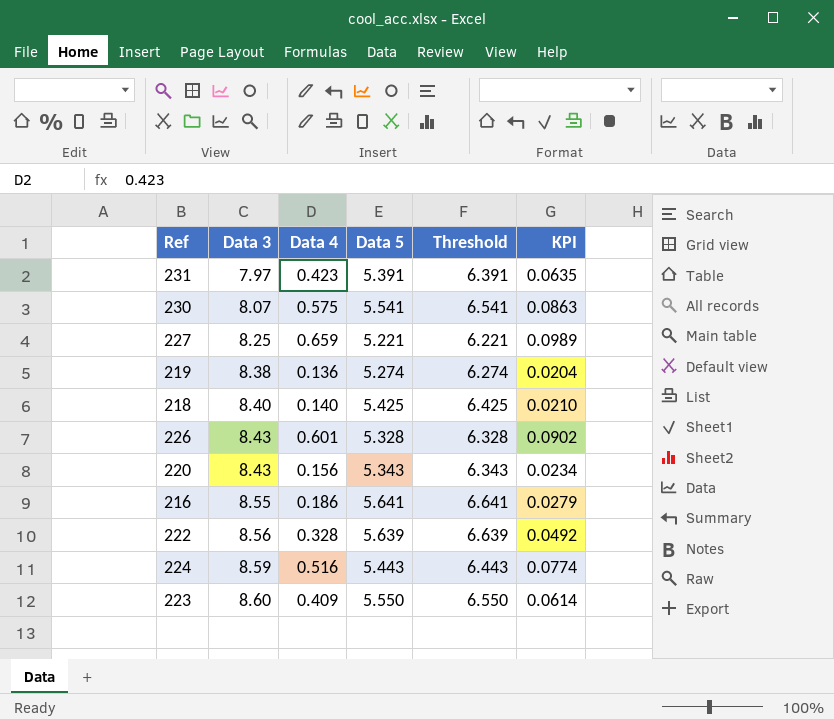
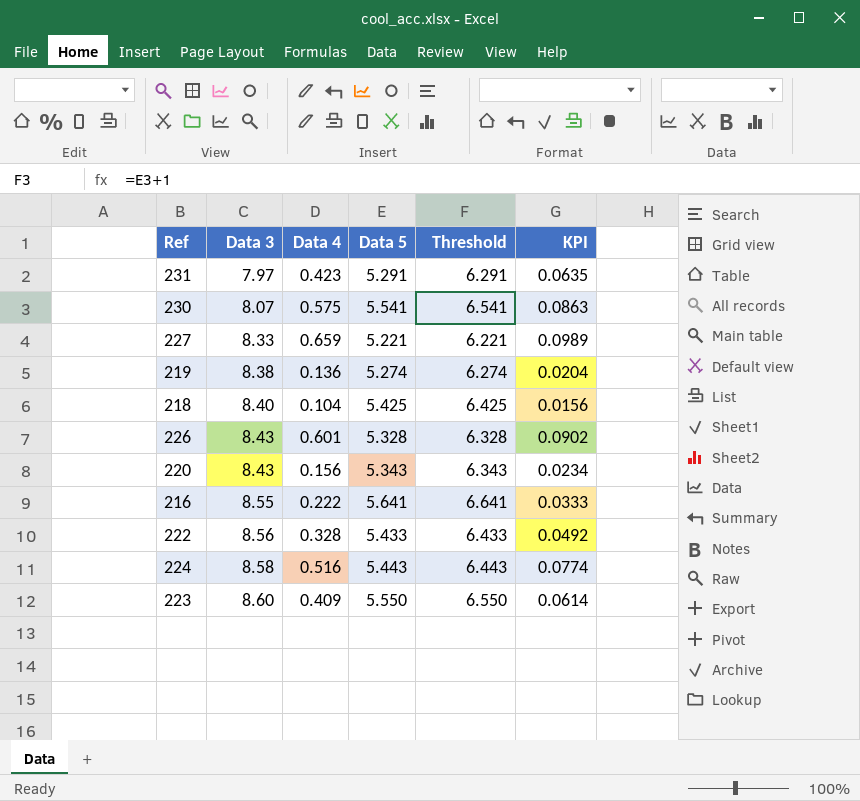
231 | Data 5: 5.391 -> 5.291
231 | Threshold: 6.391 -> 6.291
227 | Data 3: 8.25 -> 8.33
218 | Data 4: 0.140 -> 0.104
218 | KPI: 0.0210 -> 0.0156
216 | Data 4: 0.186 -> 0.222
216 | KPI: 0.0279 -> 0.0333
222 | Data 5: 5.639 -> 5.433
222 | Threshold: 6.639 -> 6.433
224 | Data 3: 8.59 -> 8.58

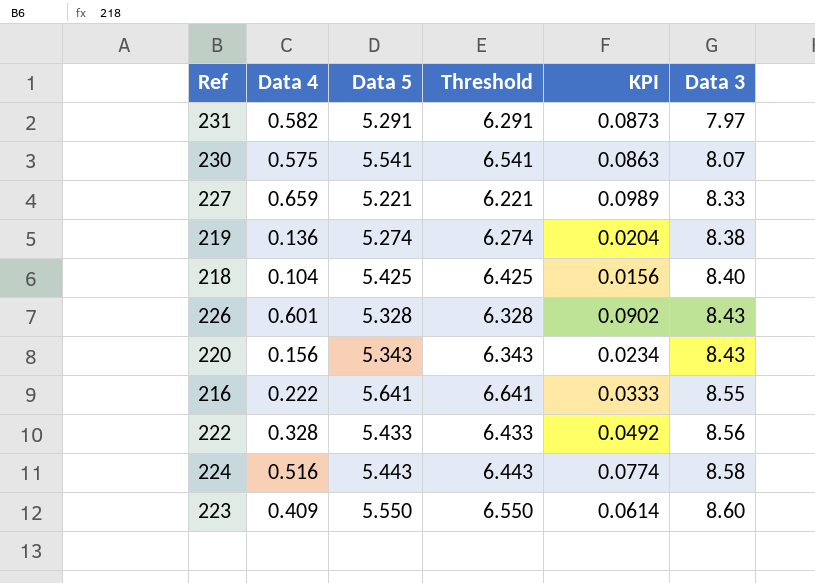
column Data 3 | position: 2 -> 6
231 | Data 4: 0.423 -> 0.582
231 | KPI: 0.0635 -> 0.0873

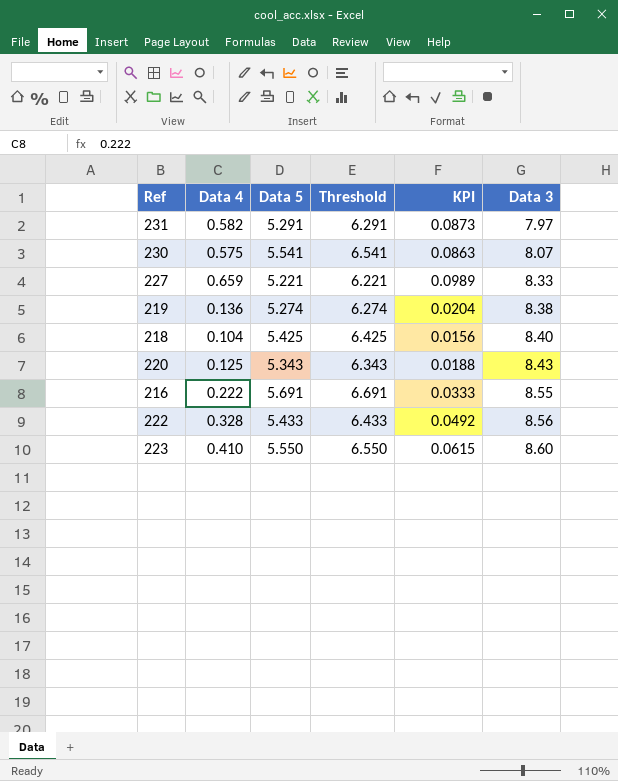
row 226: 0.601 | 5.328 | 6.328 | 0.0902 | 8.43 -> none
row 224: 0.516 | 5.443 | 6.443 | 0.0774 | 8.58 -> none
220 | Data 4: 0.156 -> 0.125
220 | KPI: 0.0234 -> 0.0188
216 | Data 5: 5.641 -> 5.691
216 | Threshold: 6.641 -> 6.691
223 | Data 4: 0.409 -> 0.410
223 | KPI: 0.0614 -> 0.0615

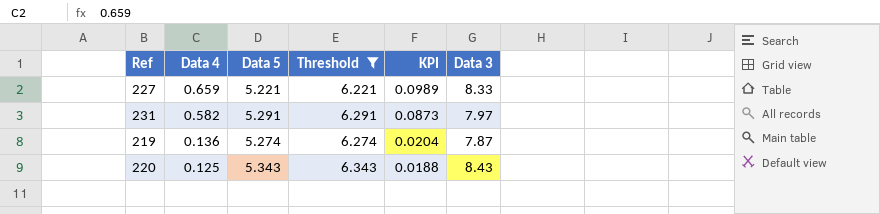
filter: none -> Threshold <= 6.343
row order: Data 3 ascending -> Data 4 descending
219 | Data 3: 8.38 -> 7.87

